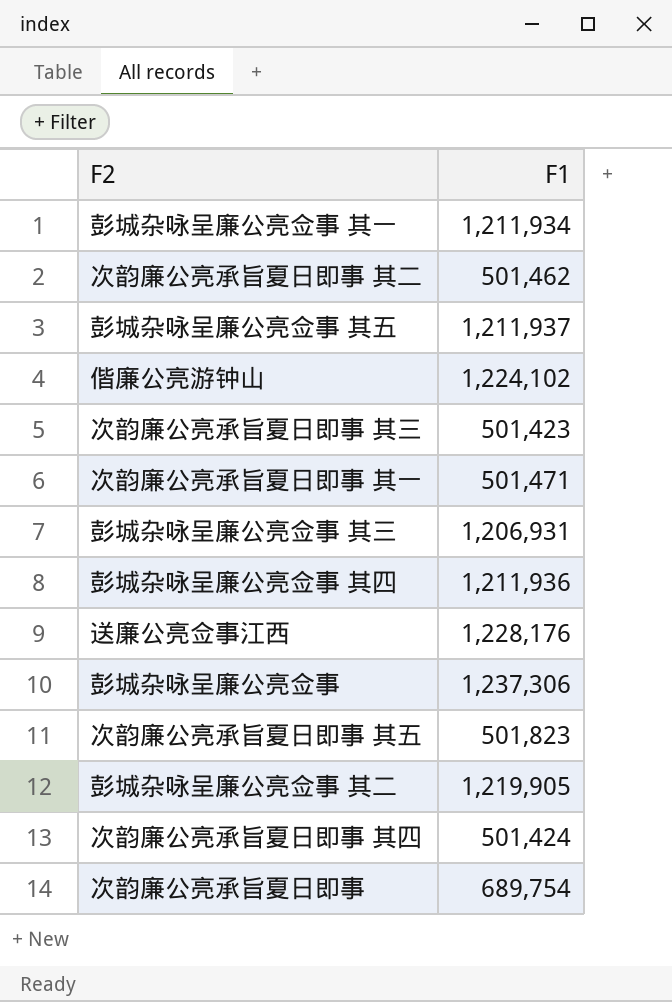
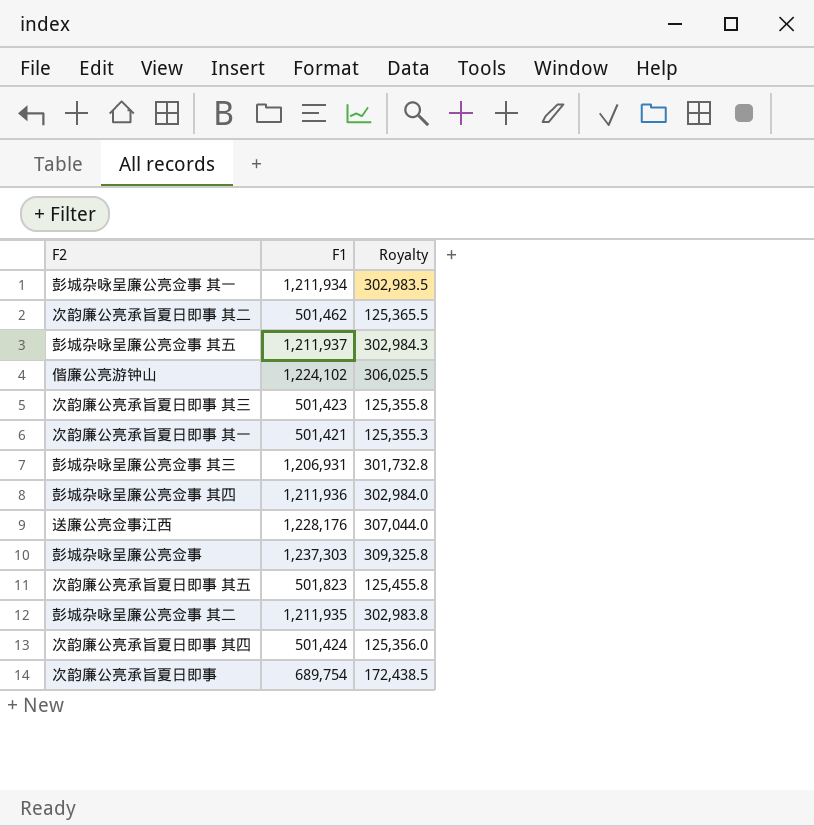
column Royalty | formula: none -> [F1] * 0.25
次韵廉公亮承旨夏日即事 其一 | F1: 501,471 -> 501,421
彭城杂咏呈廉公亮佥事 | F1: 1,237,306 -> 1,237,303
彭城杂咏呈廉公亮佥事 其二 | F1: 1,219,905 -> 1,211,935

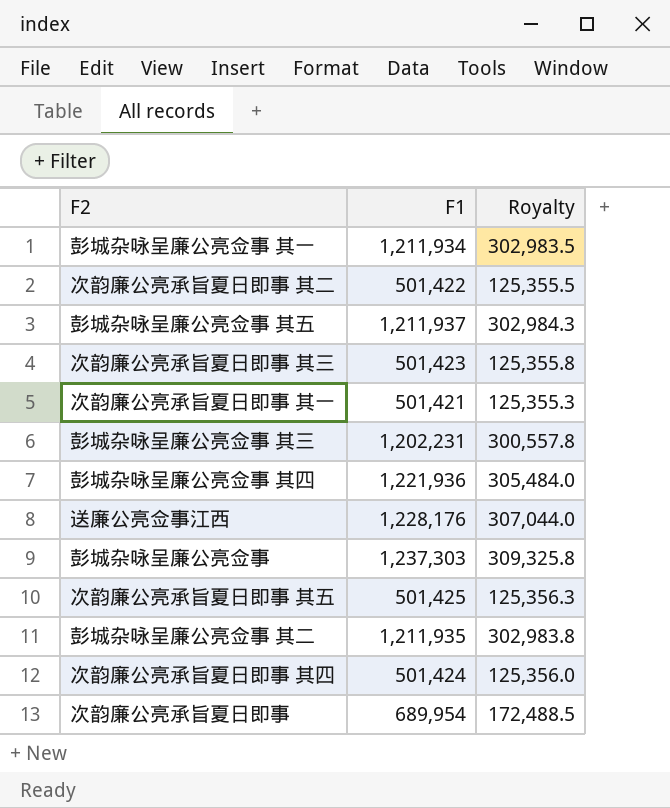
row 偕廉公亮游钟山: 1,224,102 | 306,025.5 -> none
次韵廉公亮承旨夏日即事 其二 | F1: 501,462 -> 501,422
次韵廉公亮承旨夏日即事 其二 | Royalty: 125,365.5 -> 125,355.5
彭城杂咏呈廉公亮佥事 其三 | F1: 1,206,931 -> 1,202,231
彭城杂咏呈廉公亮佥事 其三 | Royalty: 301,732.8 -> 300,557.8
彭城杂咏呈廉公亮佥事 其四 | F1: 1,211,936 -> 1,221,936
彭城杂咏呈廉公亮佥事 其四 | Royalty: 302,984.0 -> 305,484.0
次韵廉公亮承旨夏日即事 其五 | F1: 501,823 -> 501,425
次韵廉公亮承旨夏日即事 其五 | Royalty: 125,455.8 -> 125,356.3
次韵廉公亮承旨夏日即事 | F1: 689,754 -> 689,954
次韵廉公亮承旨夏日即事 | Royalty: 172,438.5 -> 172,488.5

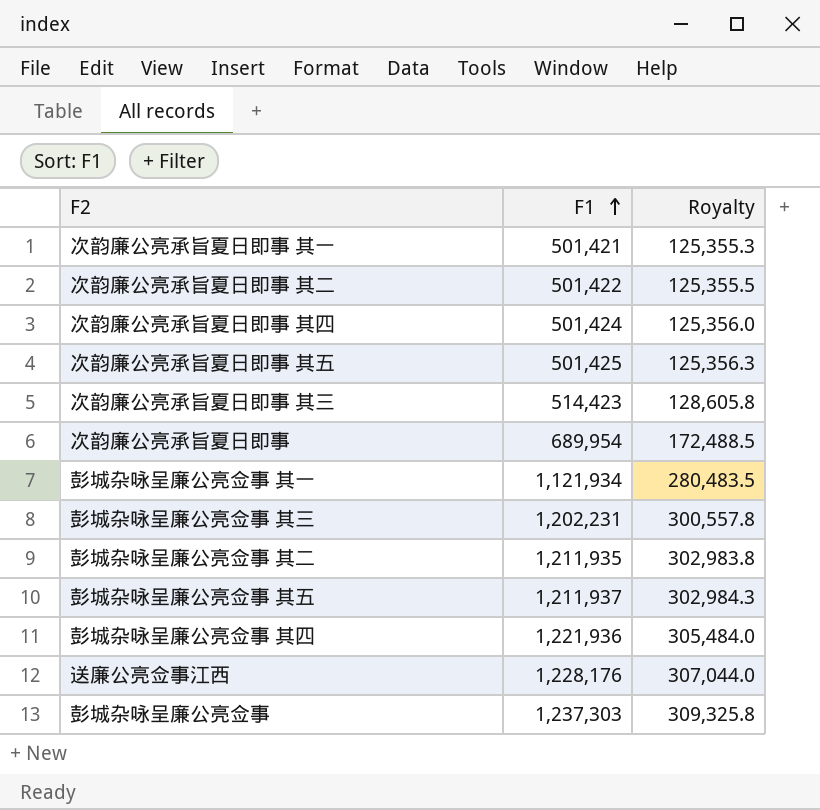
row order: none -> F1 ascending
次韵廉公亮承旨夏日即事 其三 | F1: 501,423 -> 514,423
次韵廉公亮承旨夏日即事 其三 | Royalty: 125,355.8 -> 128,605.8
彭城杂咏呈廉公亮佥事 其一 | F1: 1,211,934 -> 1,121,934
彭城杂咏呈廉公亮佥事 其一 | Royalty: 302,983.5 -> 280,483.5

